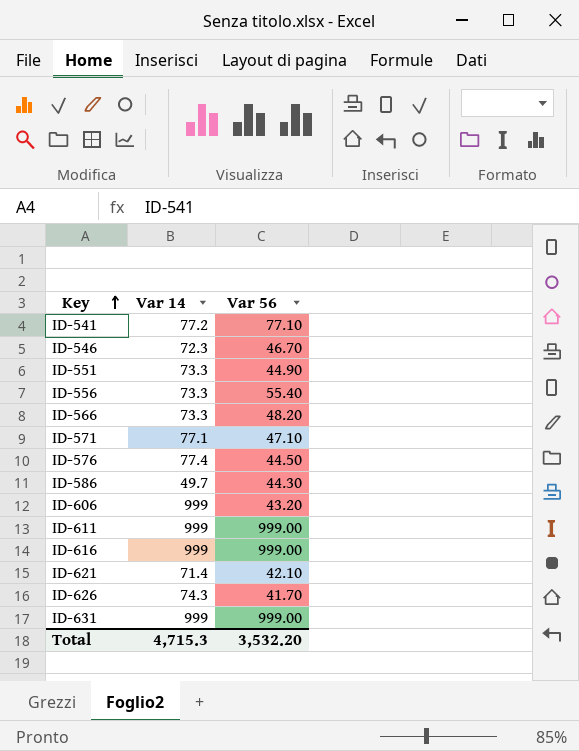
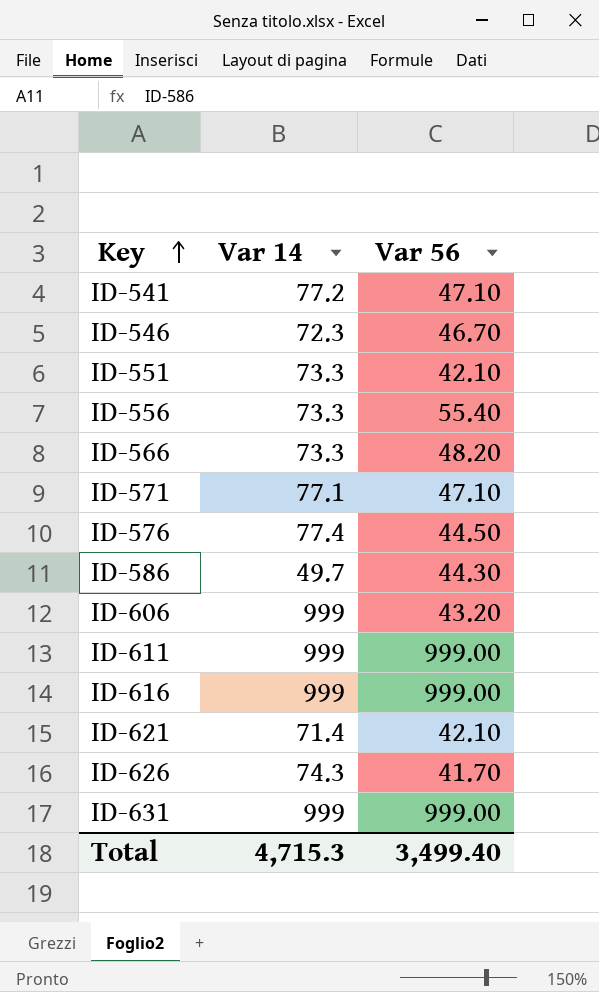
ID-541 | Var 56: 77.10 -> 47.10
ID-551 | Var 56: 44.90 -> 42.10
Total | Var 56: 3,532.20 -> 3,499.40

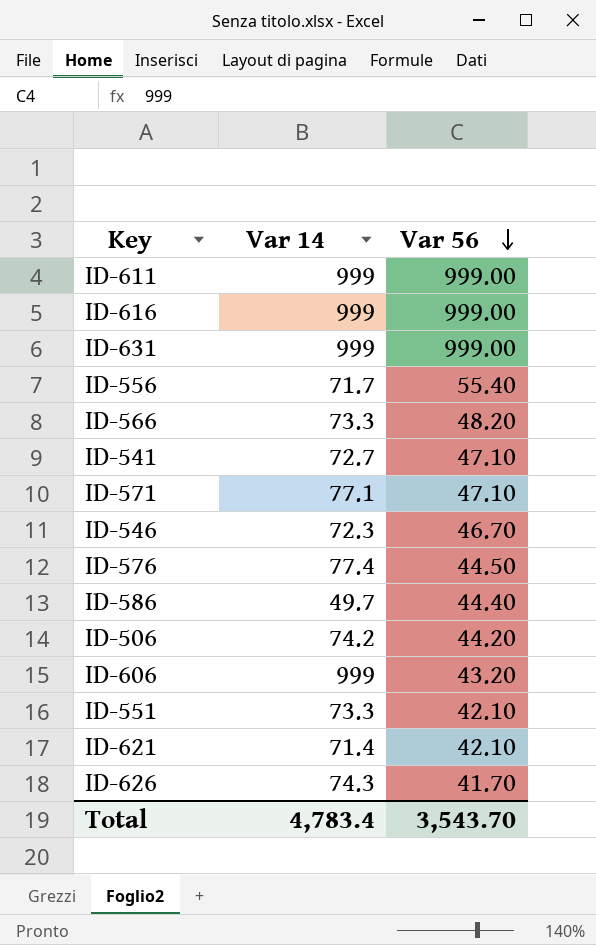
row order: Key ascending -> Var 56 descending
ID-556 | Var 14: 73.3 -> 71.7
ID-541 | Var 14: 77.2 -> 72.7
ID-586 | Var 56: 44.30 -> 44.40
row ID-506: none -> 74.2 | 44.20
Total | Var 14: 4,715.3 -> 4,783.4
Total | Var 56: 3,499.40 -> 3,543.70

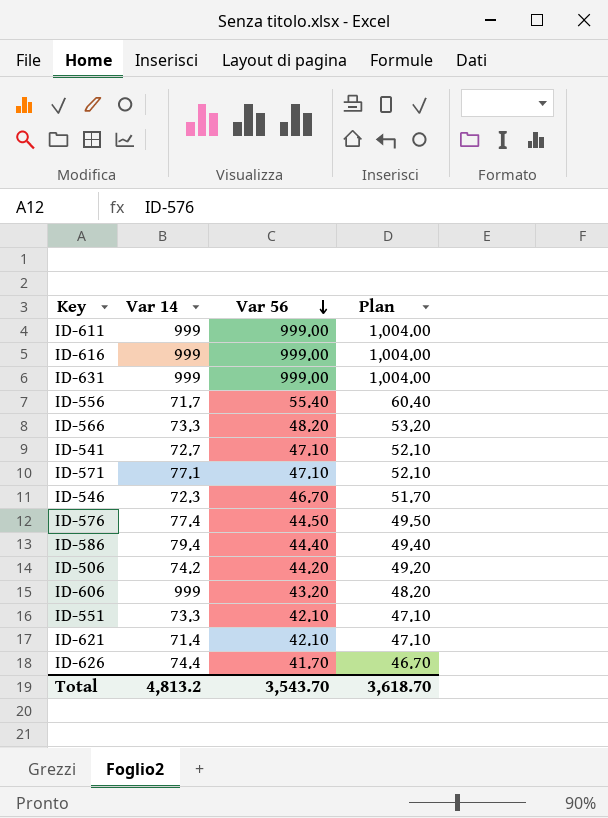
column Plan | formula: none -> [Var 56] + 5
ID-586 | Var 14: 49.7 -> 79.4
ID-626 | Var 14: 74.3 -> 74.4
Total | Var 14: 4,783.4 -> 4,813.2

